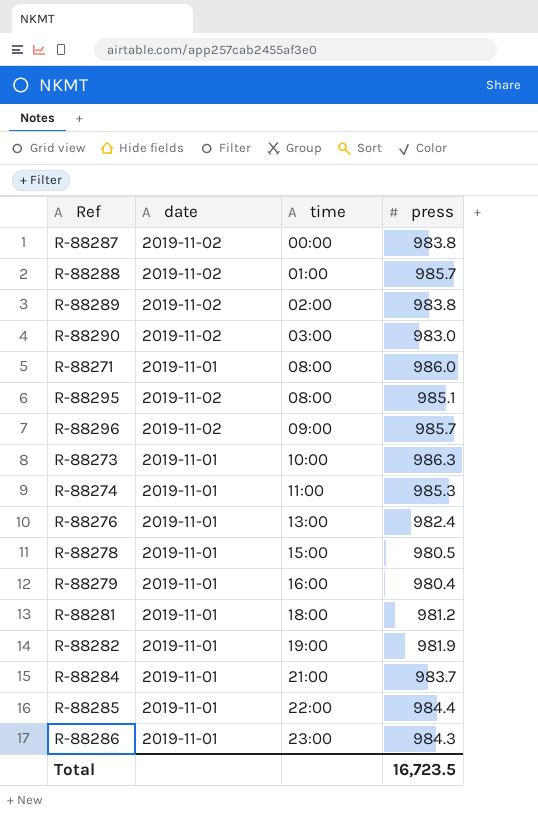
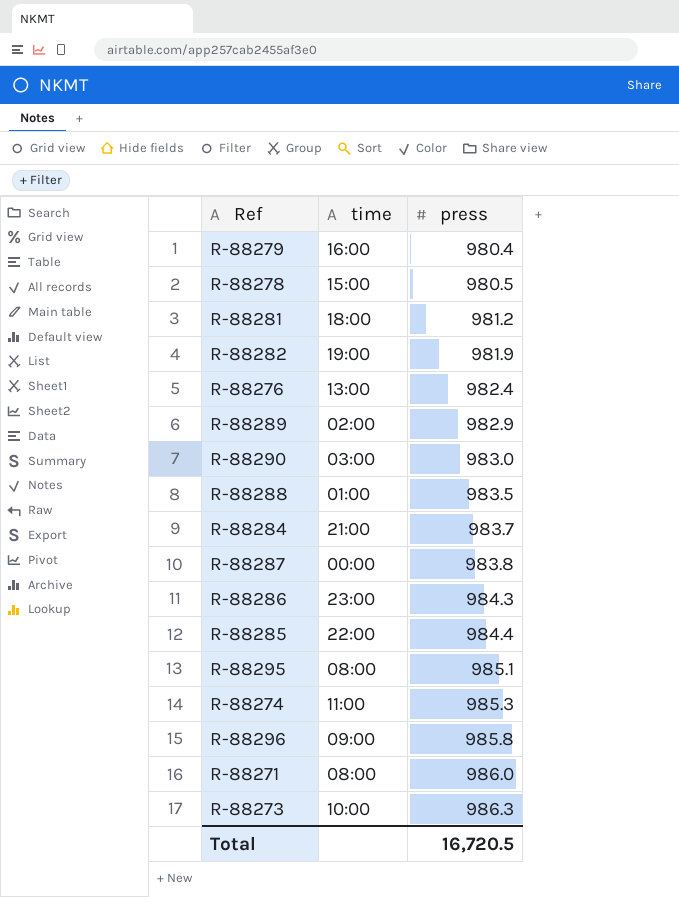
row order: time ascending -> press ascending
column date | position: 2 -> none
R-88289 | press: 983.8 -> 982.9
R-88288 | press: 985.7 -> 983.5
R-88296 | press: 985.7 -> 985.8
Total | press: 16,723.5 -> 16,720.5

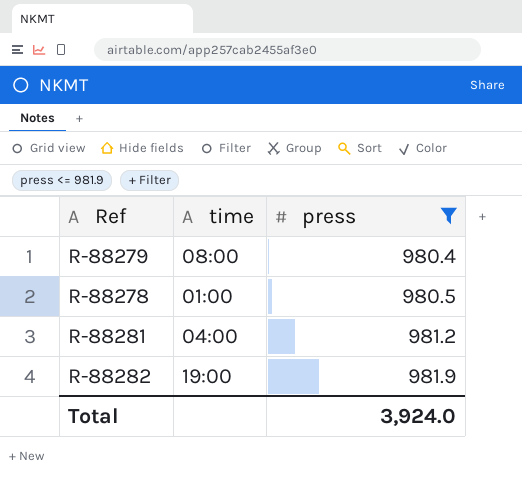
filter: none -> press <= 981.9
R-88279 | time: 16:00 -> 08:00
R-88278 | time: 15:00 -> 01:00
R-88281 | time: 18:00 -> 04:00
Total | press: 16,720.5 -> 3,924.0

